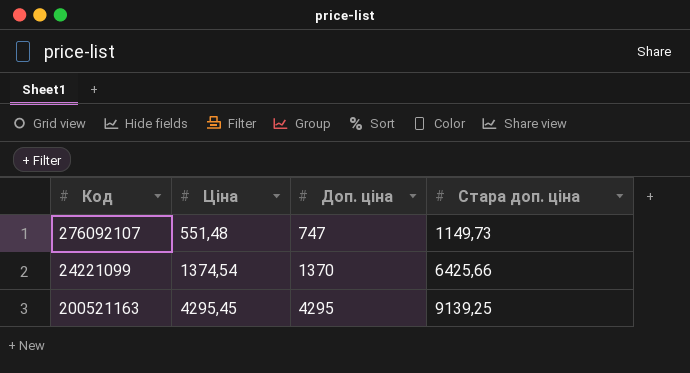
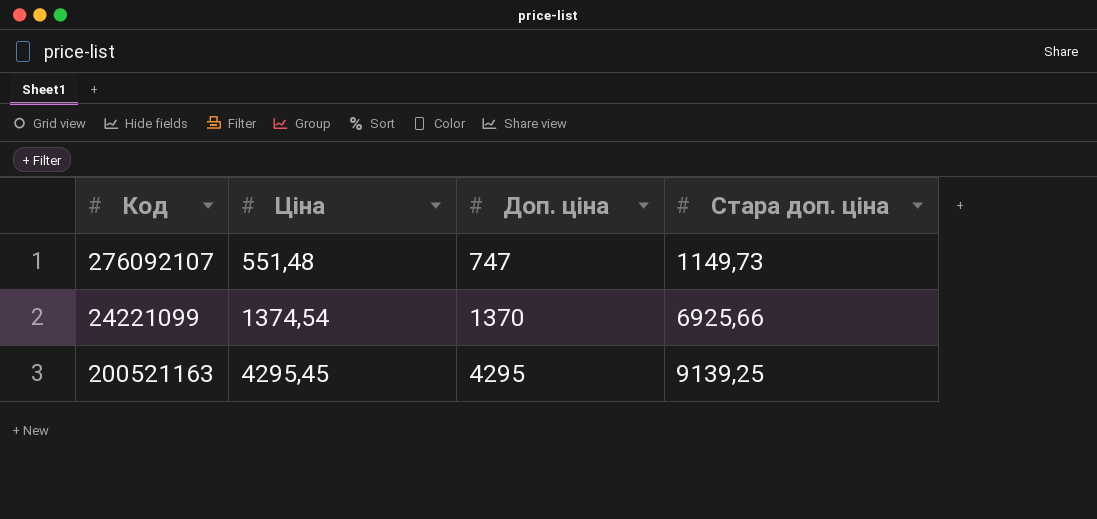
24221099 | Стара доп. ціна: 6425,66 -> 6925,66

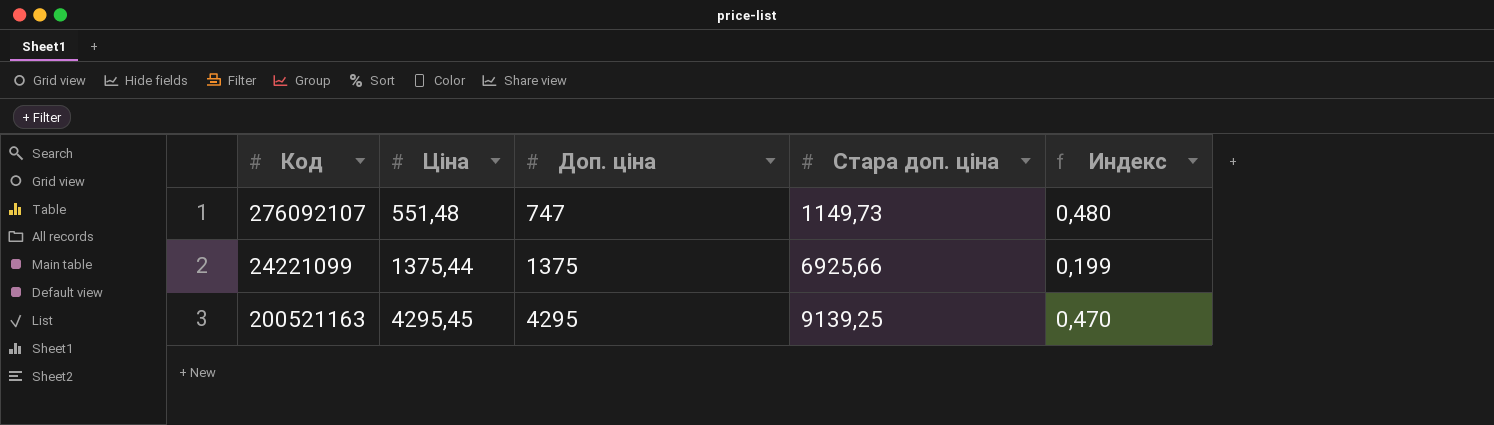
column Индекс | formula: none -> [Ціна] / [Стара доп. ціна]
24221099 | Ціна: 1374,54 -> 1375,44
24221099 | Доп. ціна: 1370 -> 1375

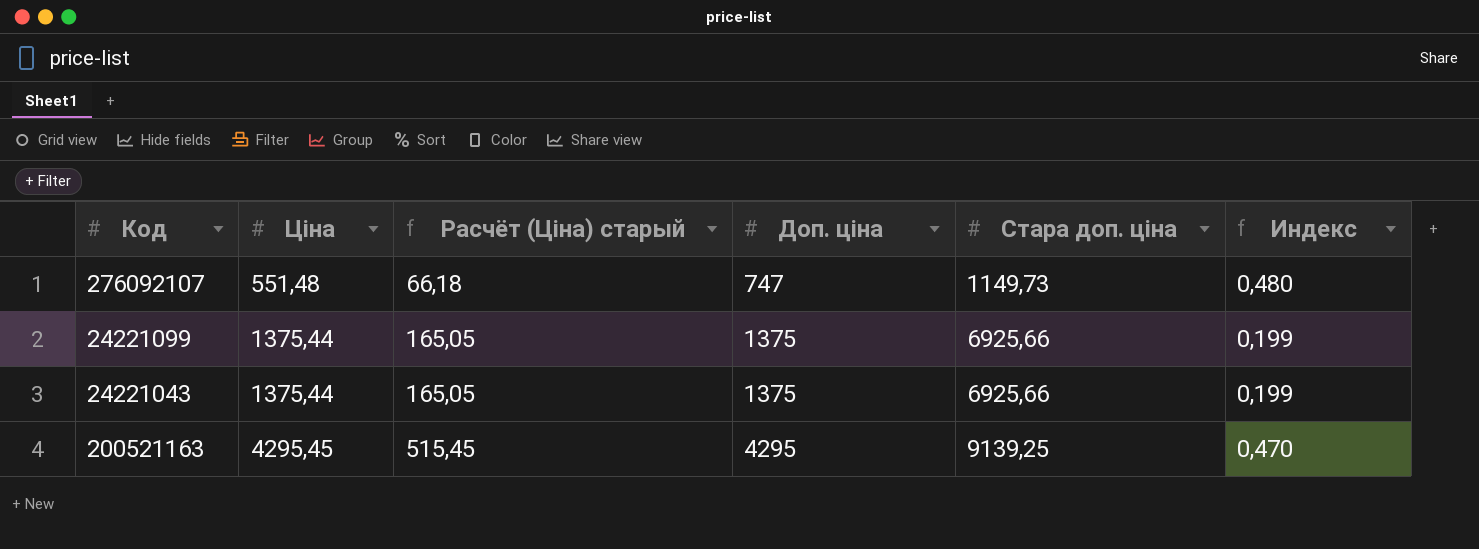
column Расчёт (Ціна) старый | formula: none -> [Ціна] * 0,12
row 24221043: none -> 1375,44 | 165,05 | 1375 | 6925,66 | 0,199

